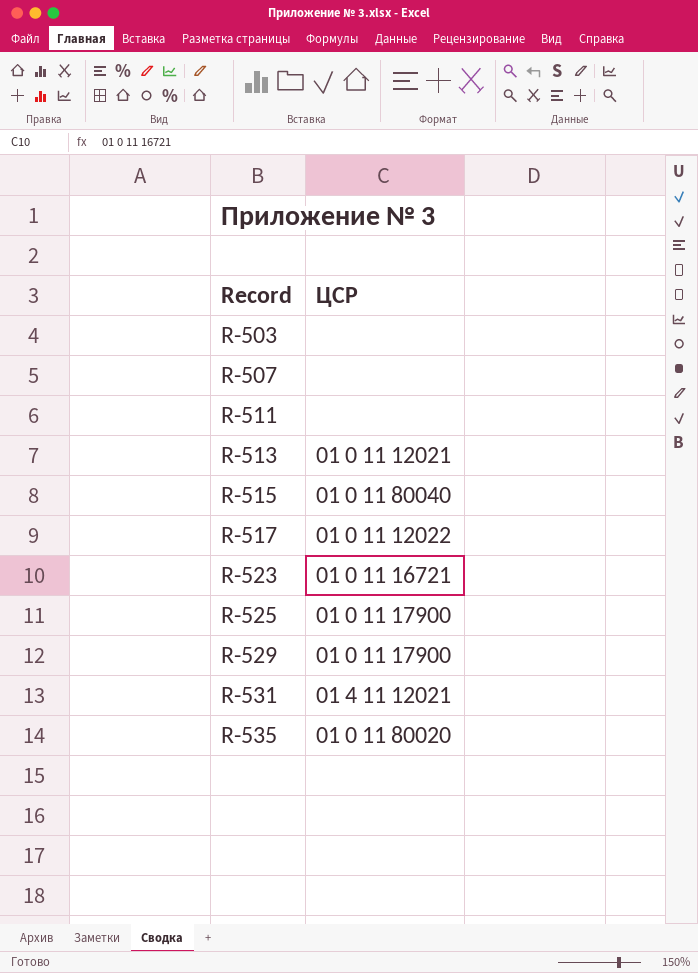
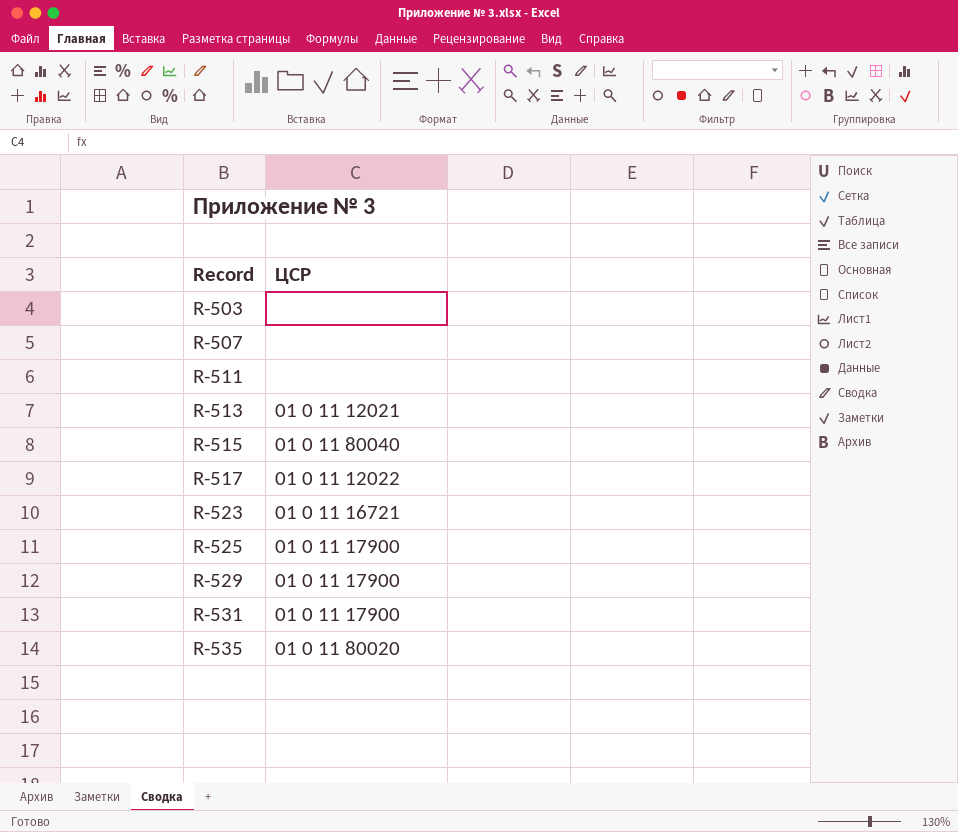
R-531 | ЦСР: 01 4 11 12021 -> 01 0 11 17900

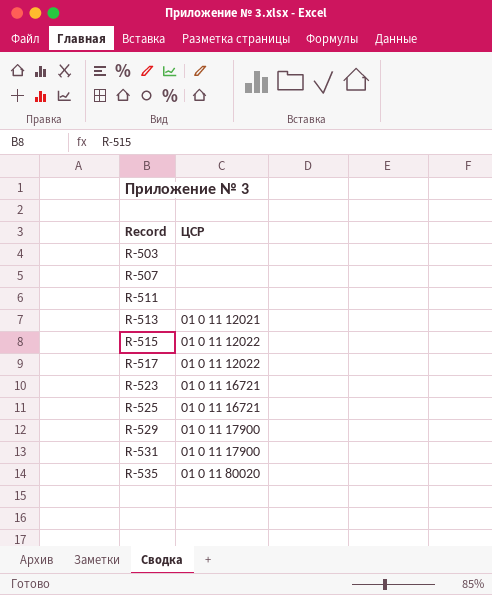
R-515 | ЦСР: 01 0 11 80040 -> 01 0 11 12022
R-525 | ЦСР: 01 0 11 17900 -> 01 0 11 16721

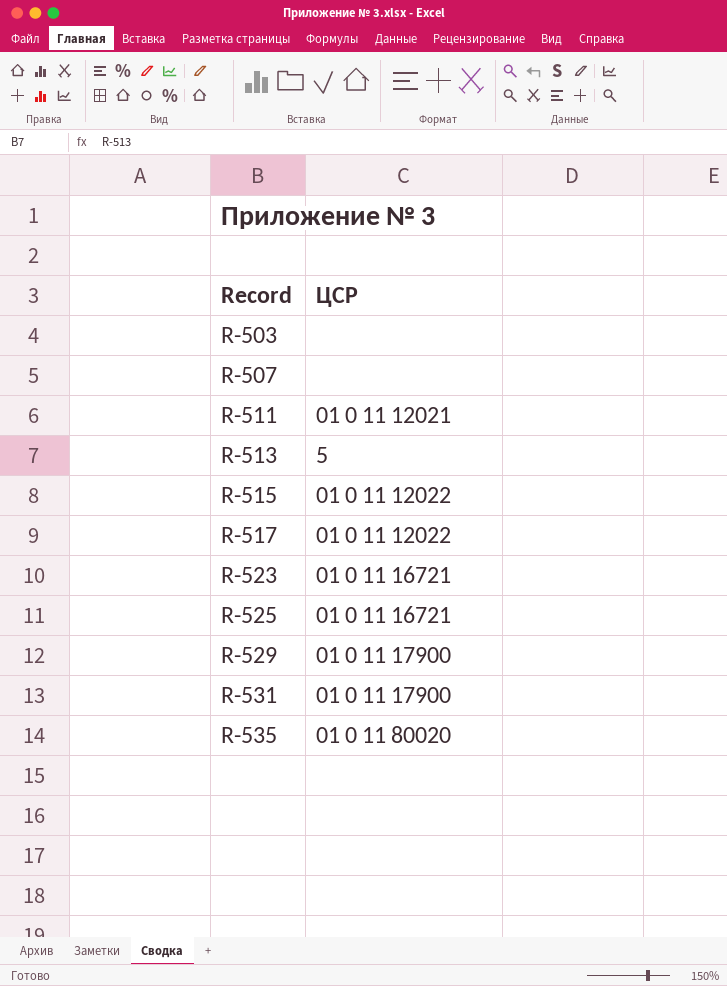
R-511 | ЦСР: none -> 01 0 11 12021
R-513 | ЦСР: 01 0 11 12021 -> 5

